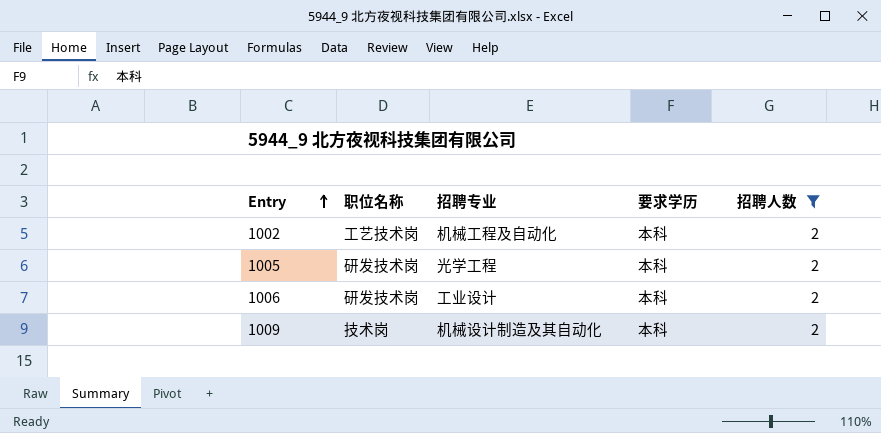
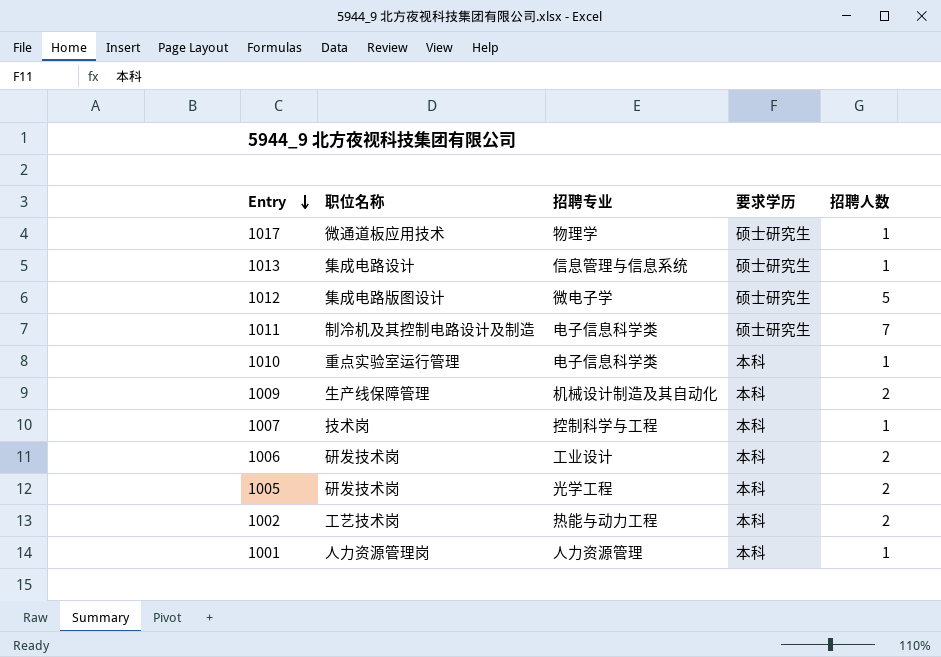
filter: 招聘人数 = 2 -> none
row order: Entry ascending -> Entry descending
1009 | 职位名称: 技术岗 -> 生产线保障管理
1002 | 招聘专业: 机械工程及自动化 -> 热能与动力工程

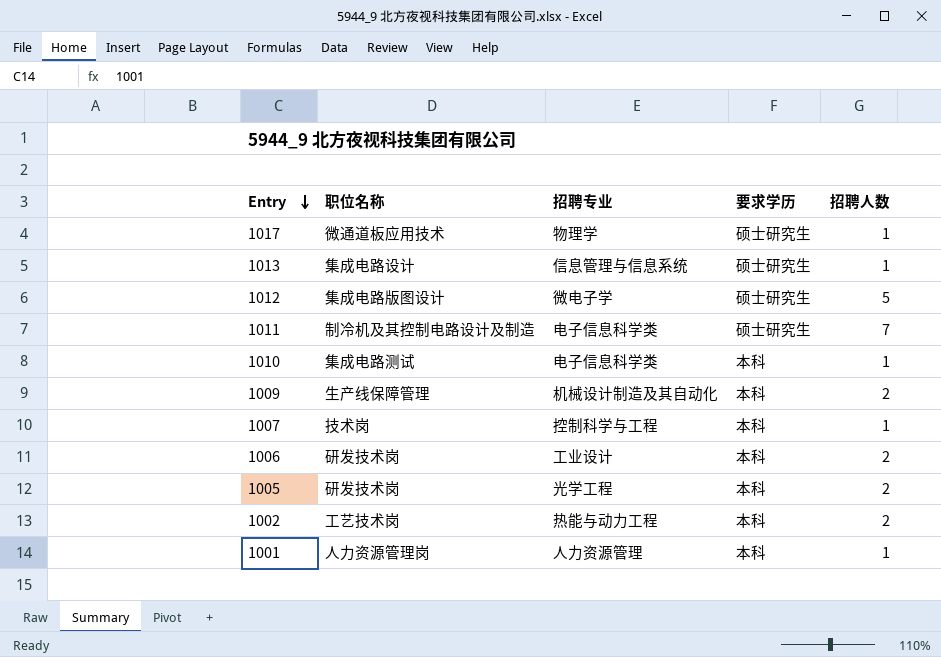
1010 | 职位名称: 重点实验室运行管理 -> 集成电路测试

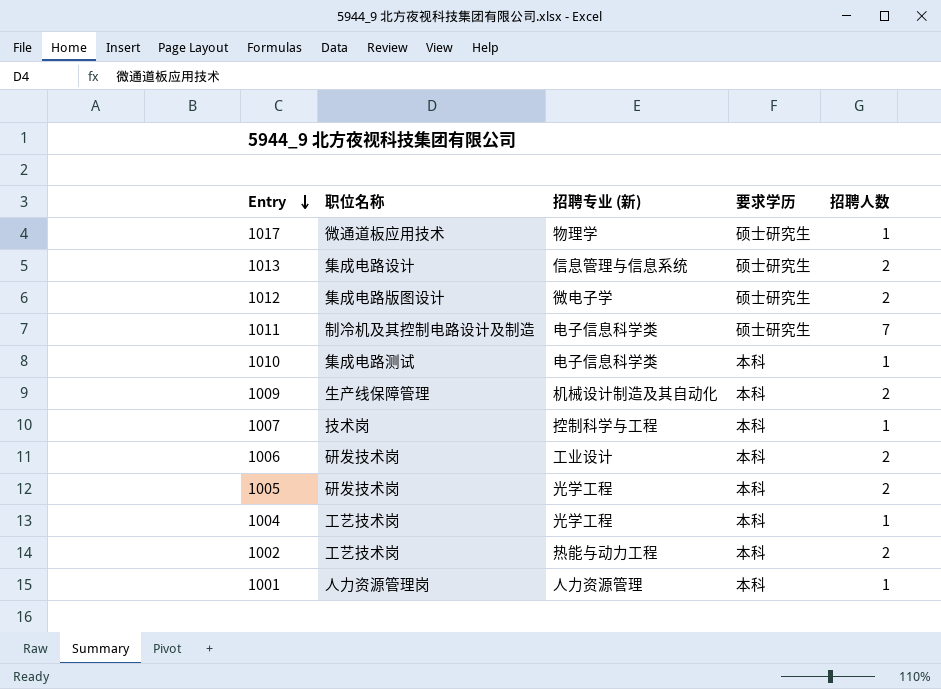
column name: 招聘专业 -> 招聘专业 (新)
1013 | 招聘人数: 1 -> 2
1012 | 招聘人数: 5 -> 2
row 1004: none -> 工艺技术岗 | 光学工程 | 本科 | 1

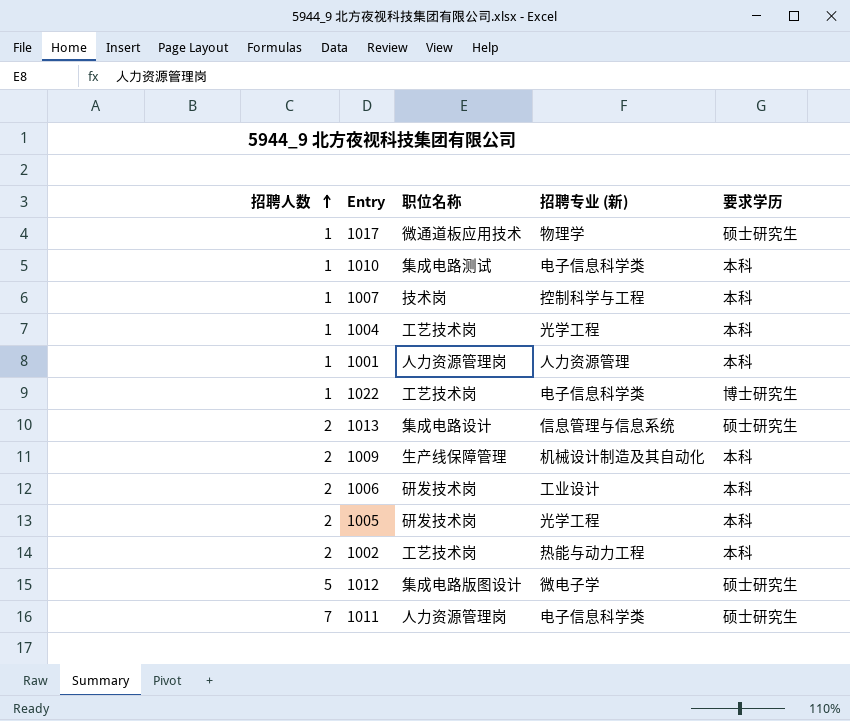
row order: Entry descending -> 招聘人数 ascending
column 招聘人数 | position: 5 -> 1
row 1022: none -> 1 | 工艺技术岗 | 电子信息科学类 | 博士研究生
1012 | 招聘人数: 2 -> 5
1011 | 职位名称: 制冷机及其控制电路设计及制造 -> 人力资源管理岗

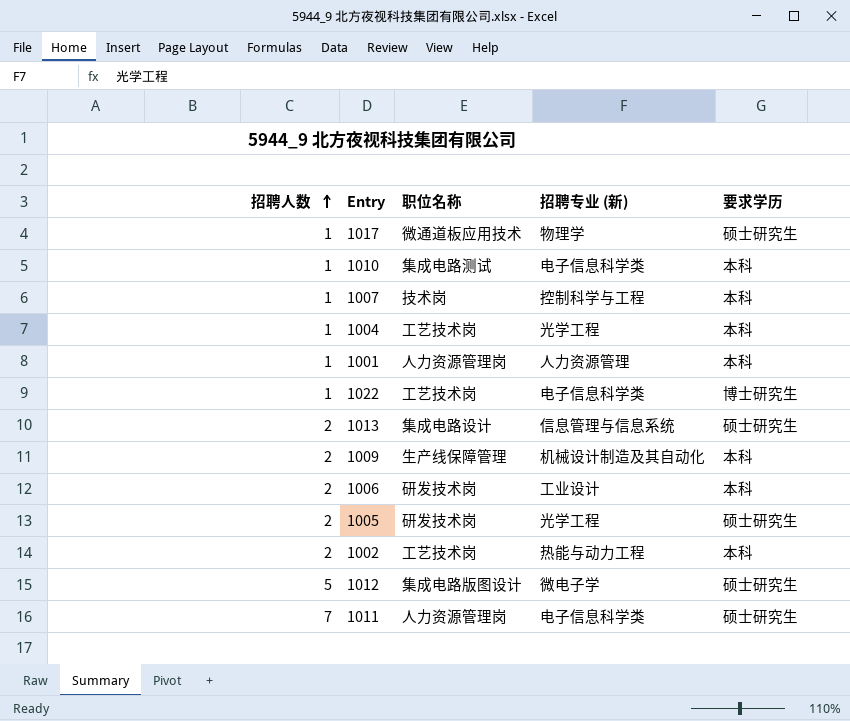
1005 | 要求学历: 本科 -> 硕士研究生

